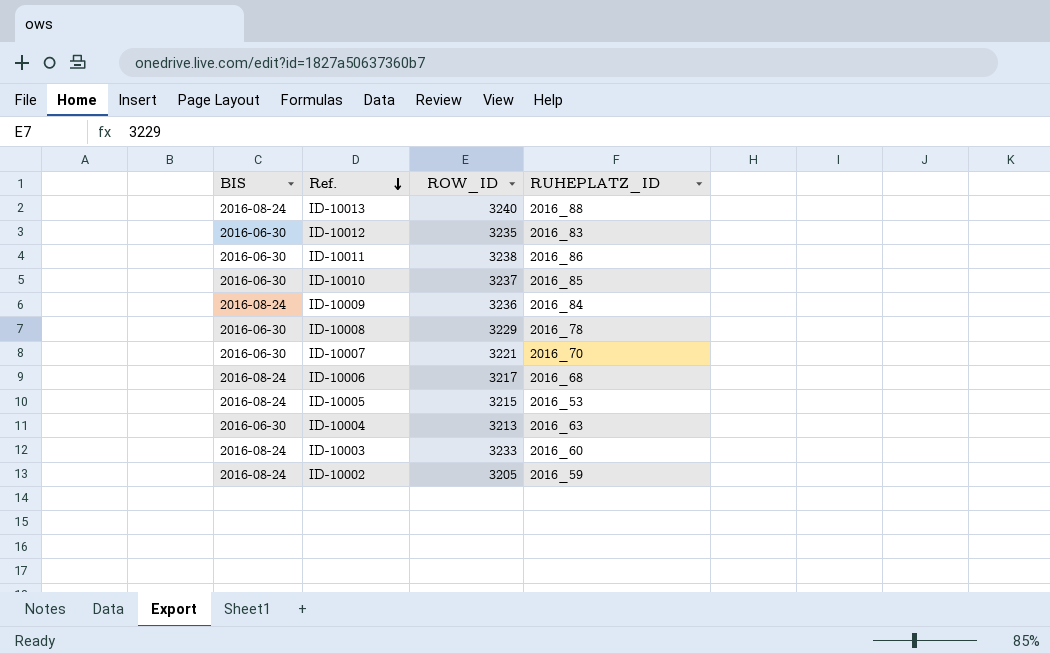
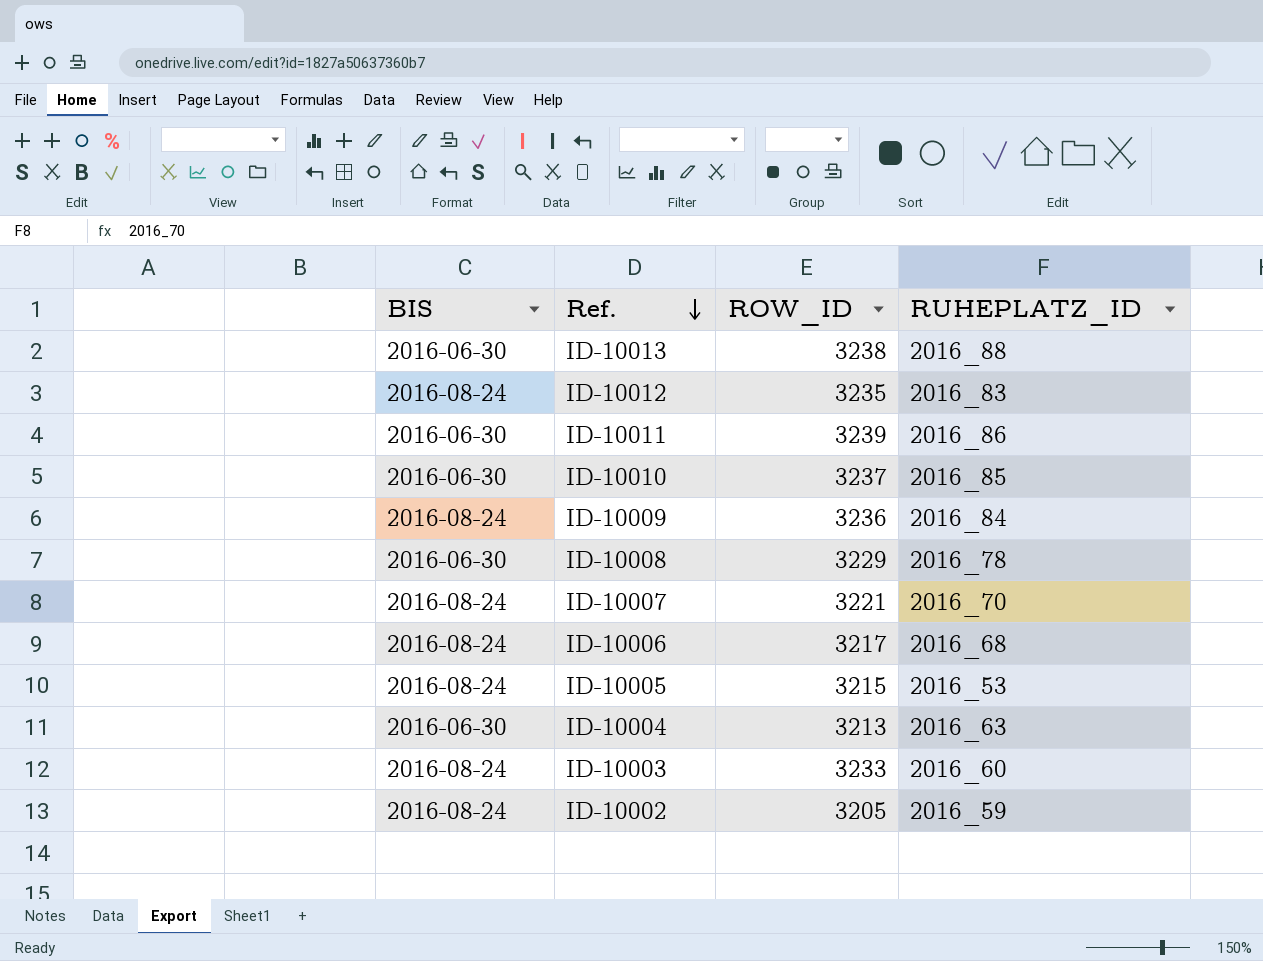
ID-10013 | BIS: 2016-08-24 -> 2016-06-30
ID-10013 | ROW_ID: 3240 -> 3238
ID-10012 | BIS: 2016-06-30 -> 2016-08-24
ID-10011 | ROW_ID: 3238 -> 3239
ID-10007 | BIS: 2016-06-30 -> 2016-08-24

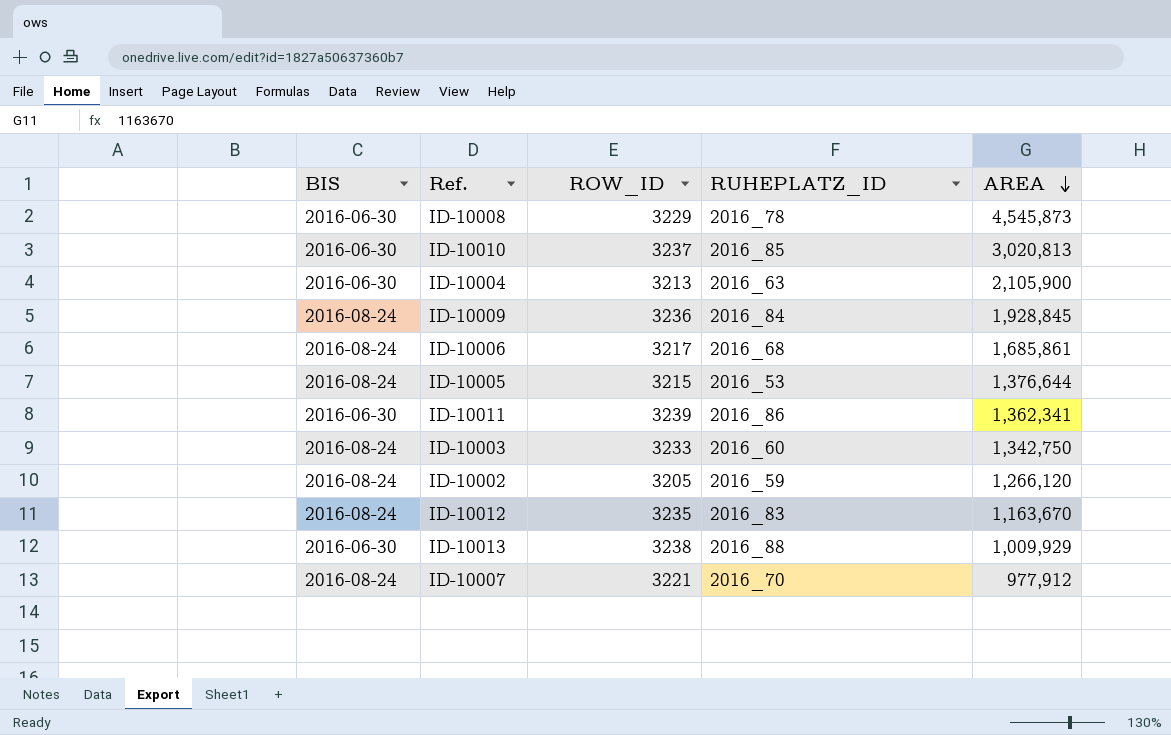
row order: Ref. descending -> AREA descending
column AREA | position: none -> 5

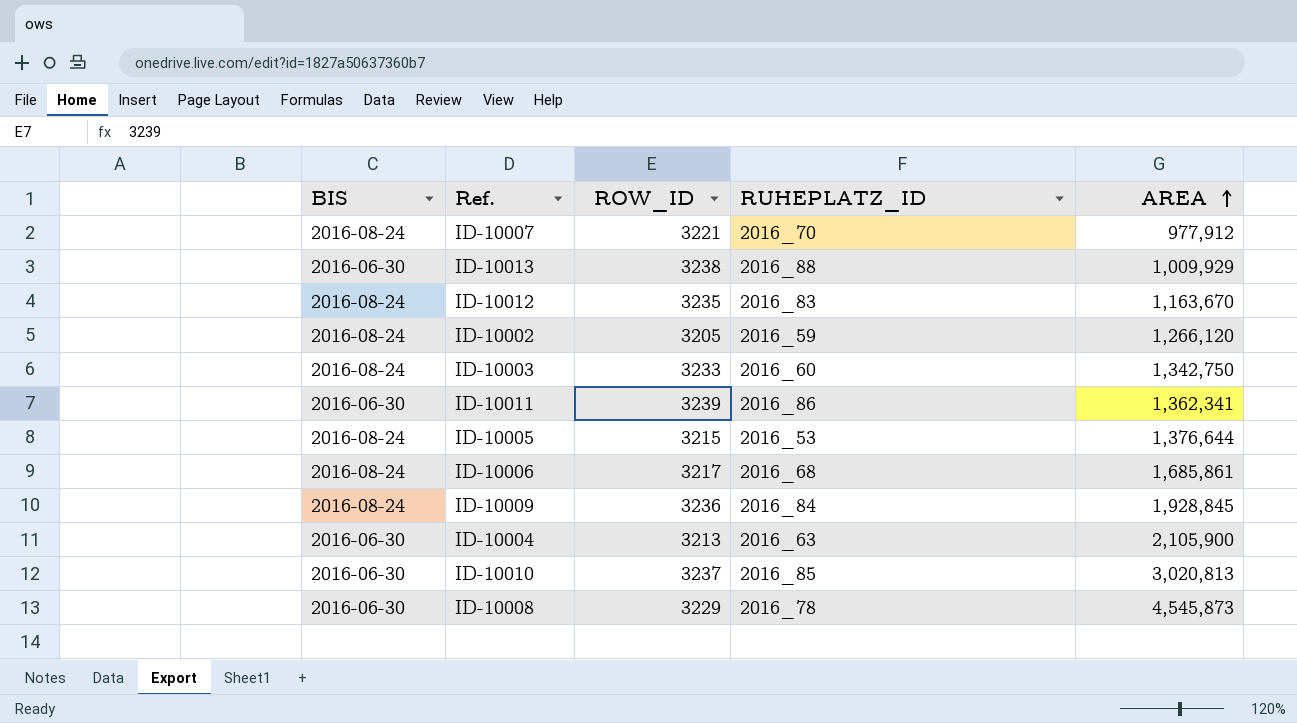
row order: AREA descending -> AREA ascending

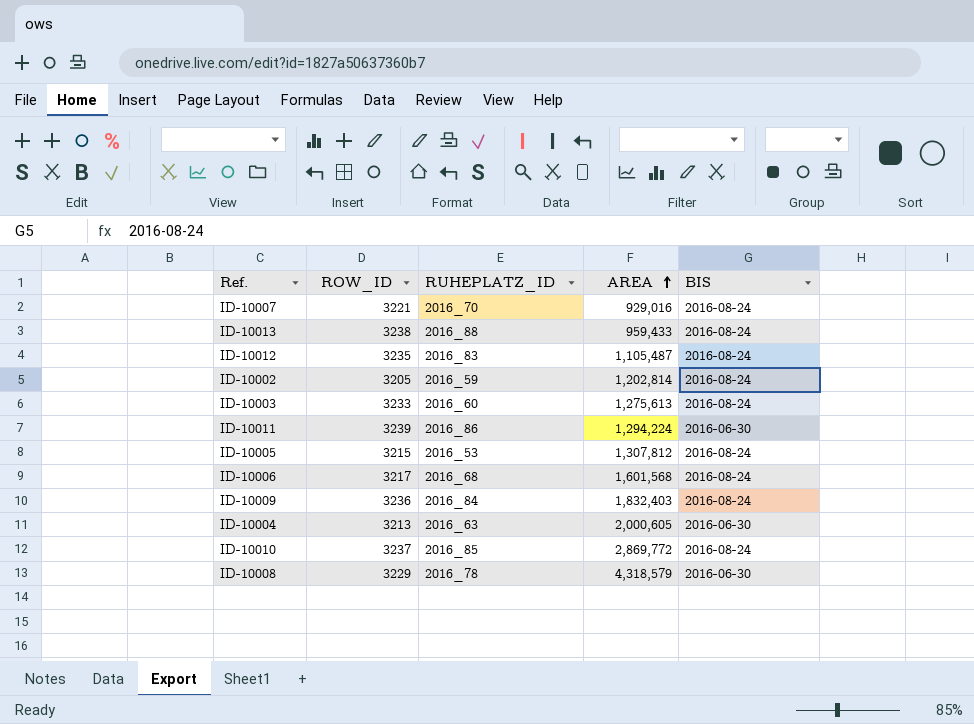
column BIS | position: 1 -> 5
ID-10007 | AREA: 977,912 -> 929,016
ID-10013 | AREA: 1,009,929 -> 959,433
ID-10013 | BIS: 2016-06-30 -> 2016-08-24
ID-10012 | AREA: 1,163,670 -> 1,105,487
ID-10002 | AREA: 1,266,120 -> 1,202,814
ID-10003 | AREA: 1,342,750 -> 1,275,613
ID-10011 | AREA: 1,362,341 -> 1,294,224
ID-10005 | AREA: 1,376,644 -> 1,307,812
ID-10006 | AREA: 1,685,861 -> 1,601,568
ID-10009 | AREA: 1,928,845 -> 1,832,403
ID-10004 | AREA: 2,105,900 -> 2,000,605
ID-10010 | AREA: 3,020,813 -> 2,869,772
ID-10010 | BIS: 2016-06-30 -> 2016-08-24
ID-10008 | AREA: 4,545,873 -> 4,318,579

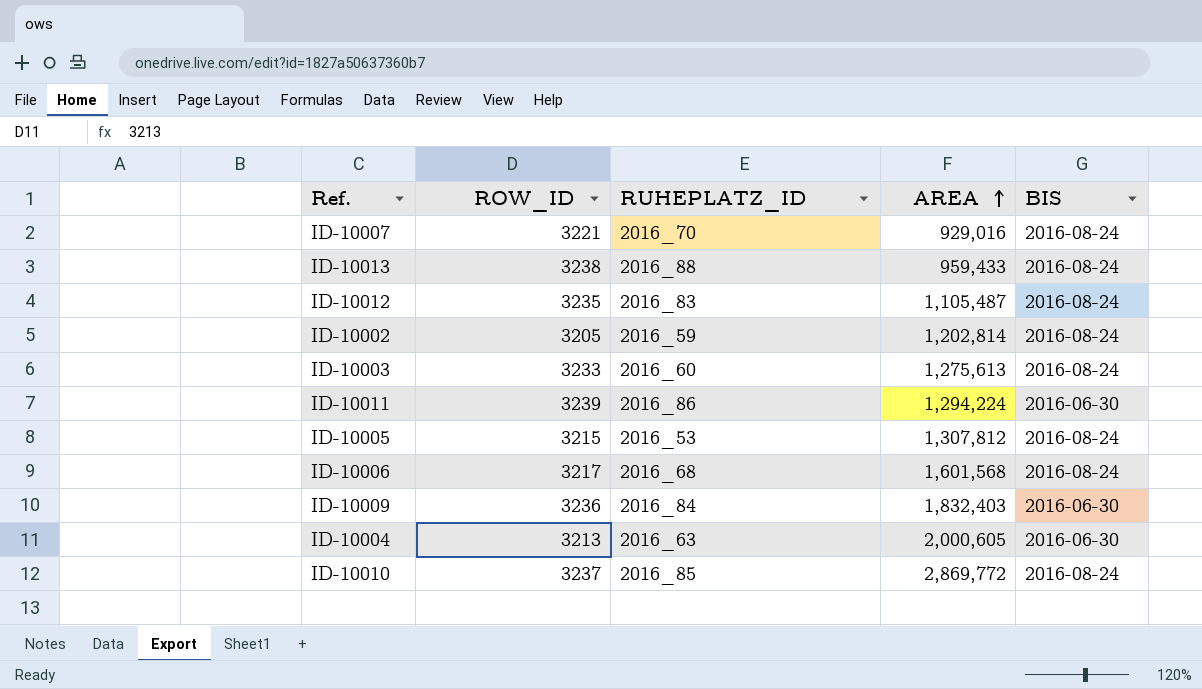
row ID-10008: 3229 | 2016_78 | 4,318,579 | 2016-06-30 -> none
ID-10009 | BIS: 2016-08-24 -> 2016-06-30

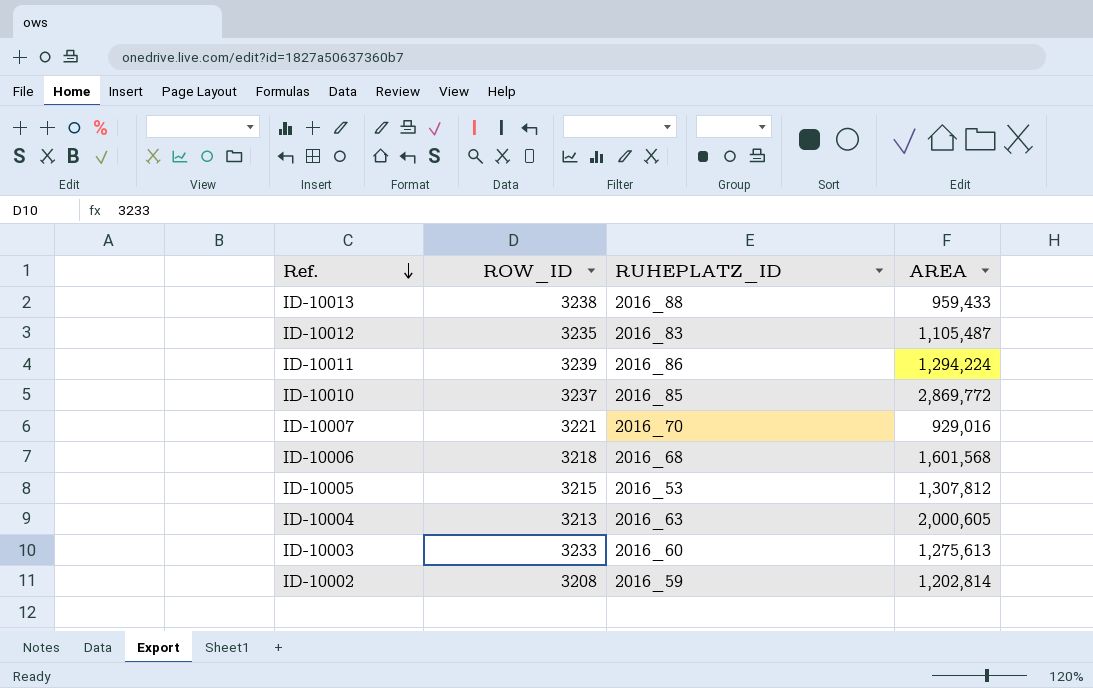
row order: AREA ascending -> Ref. descending
column BIS | position: 5 -> none
row ID-10009: 3236 | 2016_84 | 1,832,403 | 2016-06-30 -> none
ID-10006 | ROW_ID: 3217 -> 3218
ID-10002 | ROW_ID: 3205 -> 3208

